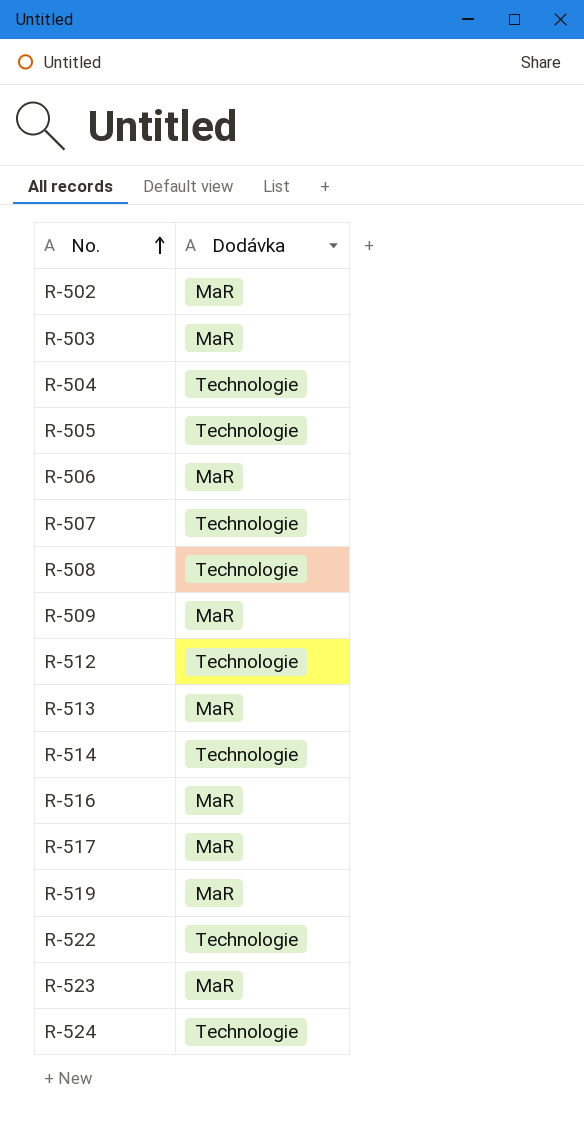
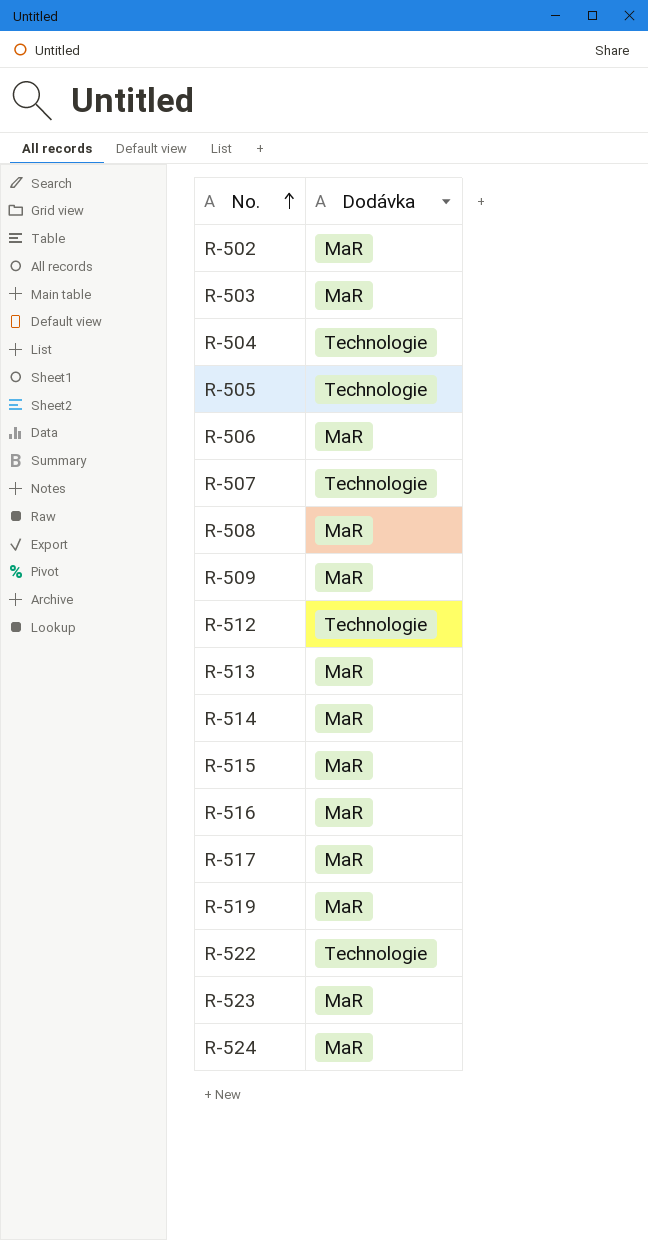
R-508 | Dodávka: Technologie -> MaR
R-514 | Dodávka: Technologie -> MaR
row R-515: none -> MaR
R-524 | Dodávka: Technologie -> MaR

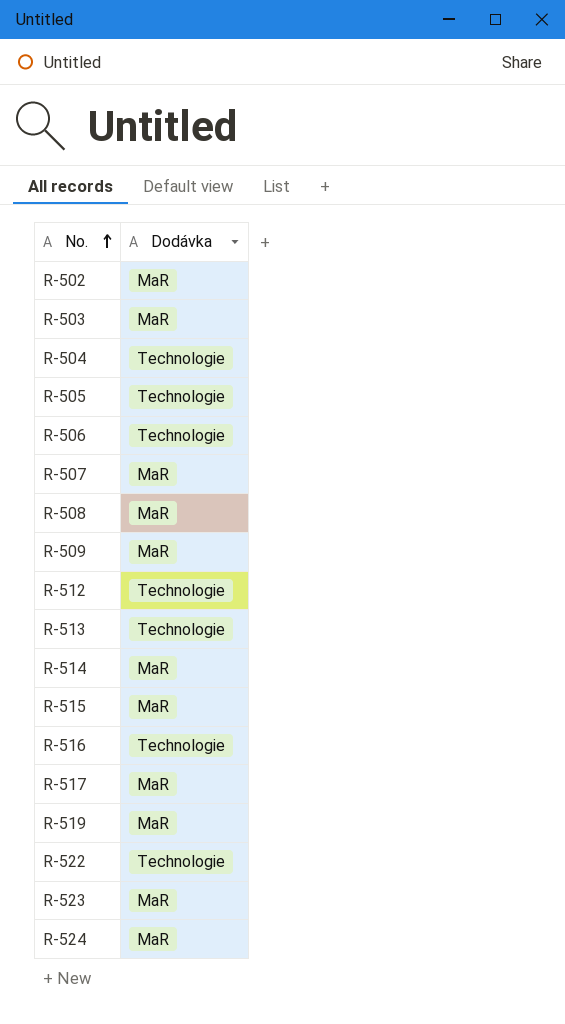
R-506 | Dodávka: MaR -> Technologie
R-507 | Dodávka: Technologie -> MaR
R-513 | Dodávka: MaR -> Technologie
R-516 | Dodávka: MaR -> Technologie

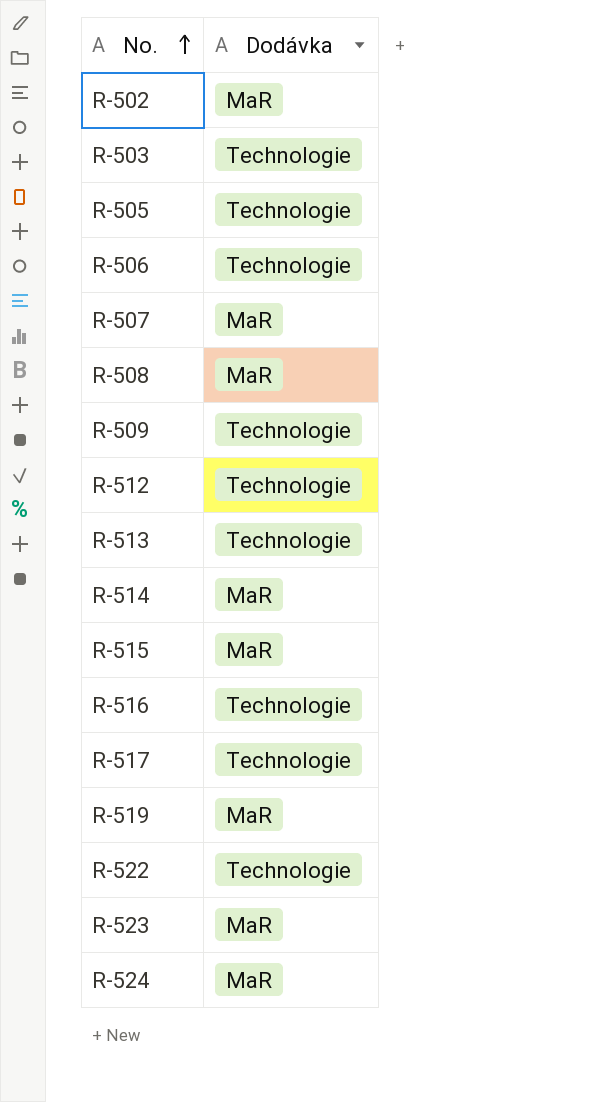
row R-504: Technologie -> none
R-503 | Dodávka: MaR -> Technologie
R-509 | Dodávka: MaR -> Technologie
R-517 | Dodávka: MaR -> Technologie

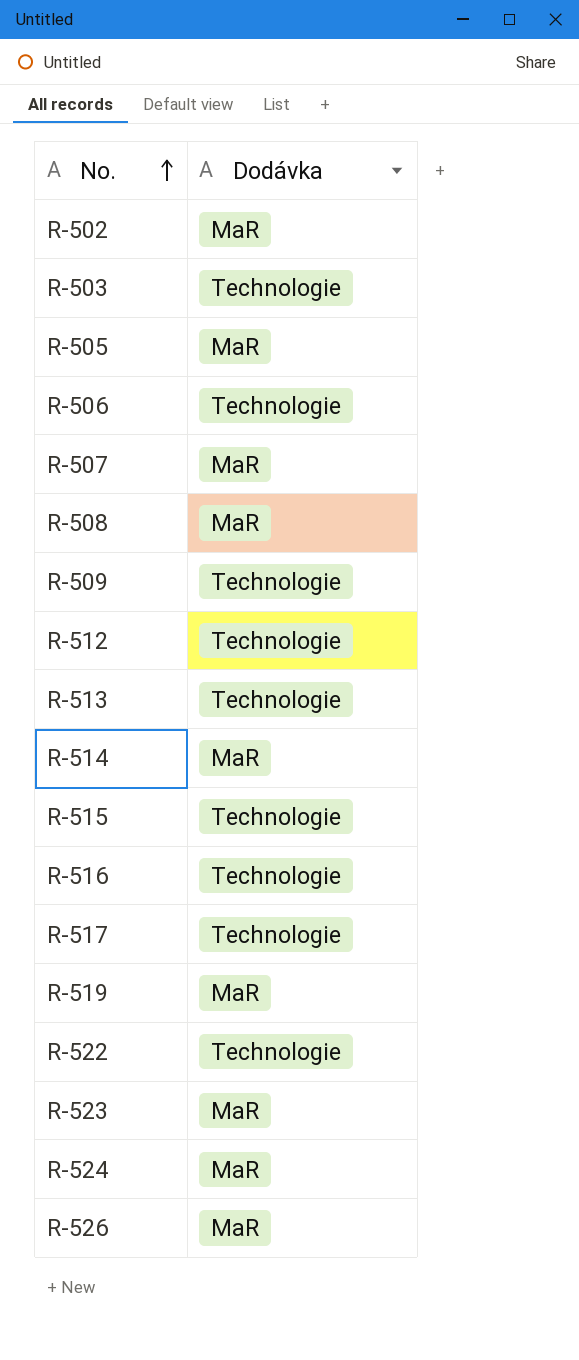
R-505 | Dodávka: Technologie -> MaR
R-515 | Dodávka: MaR -> Technologie
row R-526: none -> MaR

